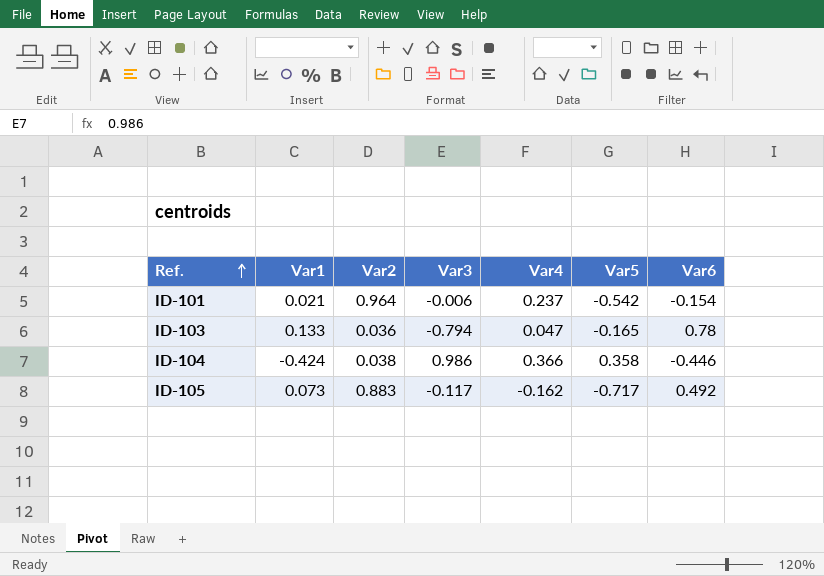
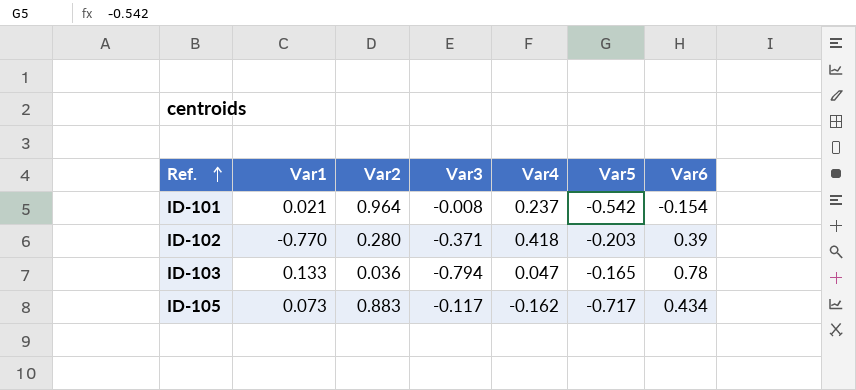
row ID-104: -0.424 | 0.038 | 0.986 | 0.366 | 0.358 | -0.446 -> none
ID-101 | Var3: -0.006 -> -0.008
row ID-102: none -> -0.770 | 0.280 | -0.371 | 0.418 | -0.203 | 0.39
ID-105 | Var6: 0.492 -> 0.434

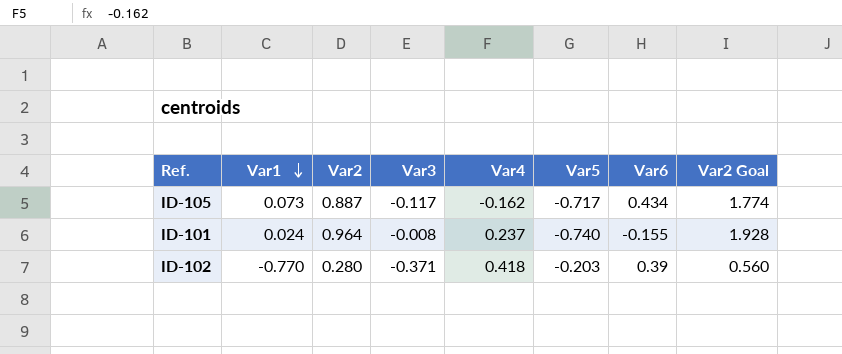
row order: Ref. ascending -> Var1 descending
column Var2 Goal | formula: none -> [Var2] * 2
row ID-103: 0.133 | 0.036 | -0.794 | 0.047 | -0.165 | 0.78 -> none
ID-105 | Var2: 0.883 -> 0.887
ID-101 | Var1: 0.021 -> 0.024
ID-101 | Var5: -0.542 -> -0.740
ID-101 | Var6: -0.154 -> -0.155

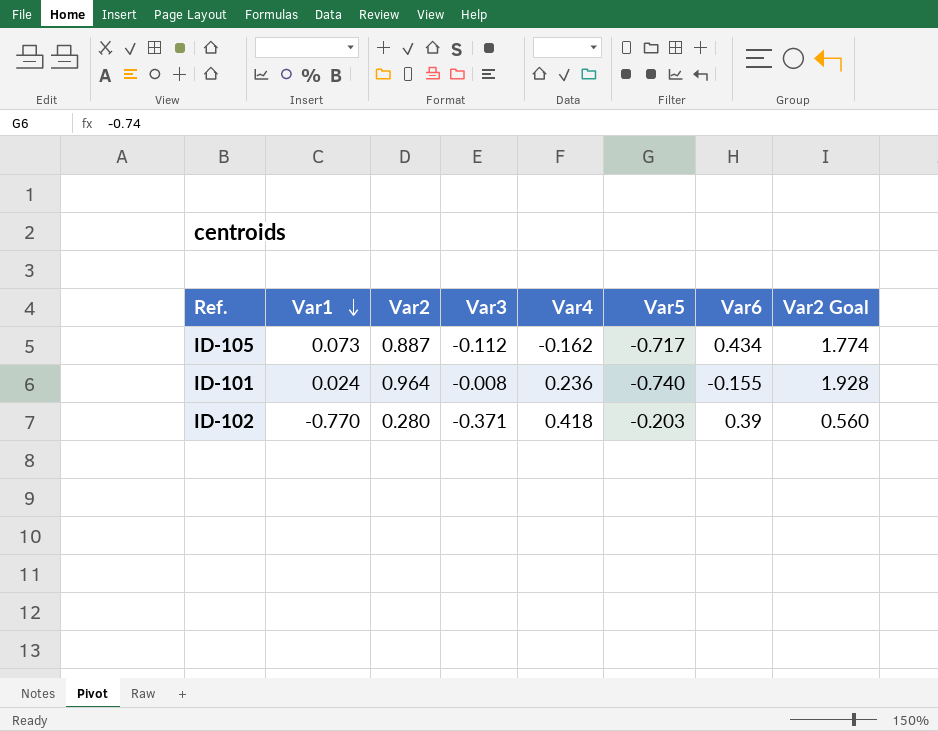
ID-105 | Var3: -0.117 -> -0.112
ID-101 | Var4: 0.237 -> 0.236

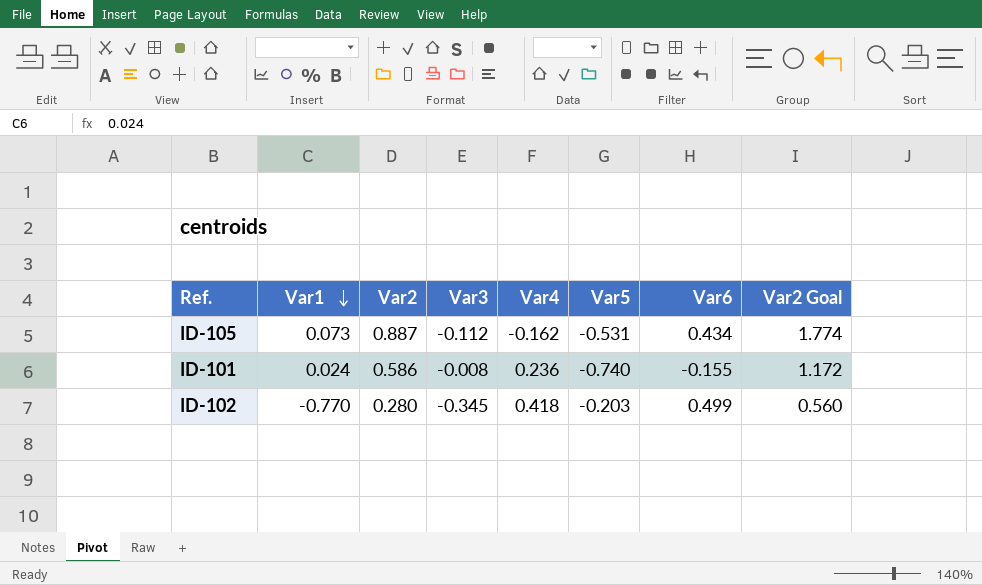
ID-105 | Var5: -0.717 -> -0.531
ID-101 | Var2: 0.964 -> 0.586
ID-101 | Var2 Goal: 1.928 -> 1.172
ID-102 | Var3: -0.371 -> -0.345
ID-102 | Var6: 0.39 -> 0.499

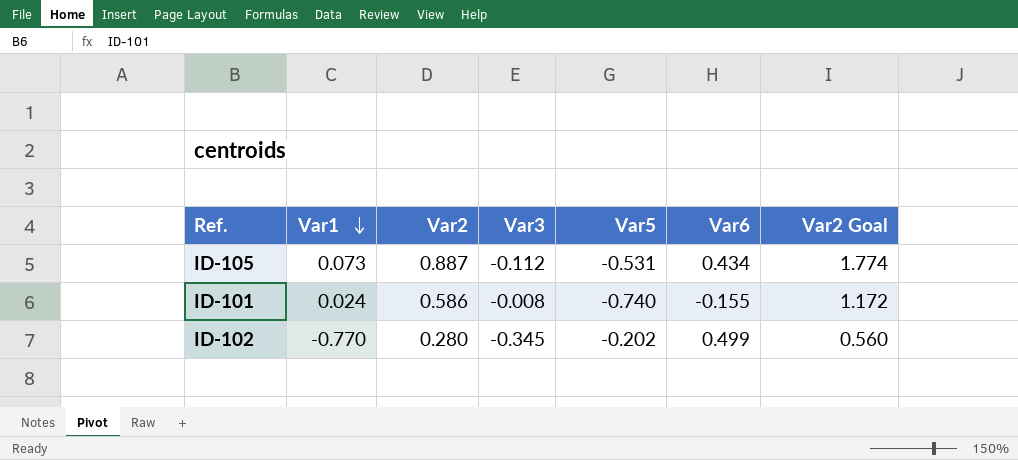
column Var4 | position: 5 -> none
ID-102 | Var5: -0.203 -> -0.202

